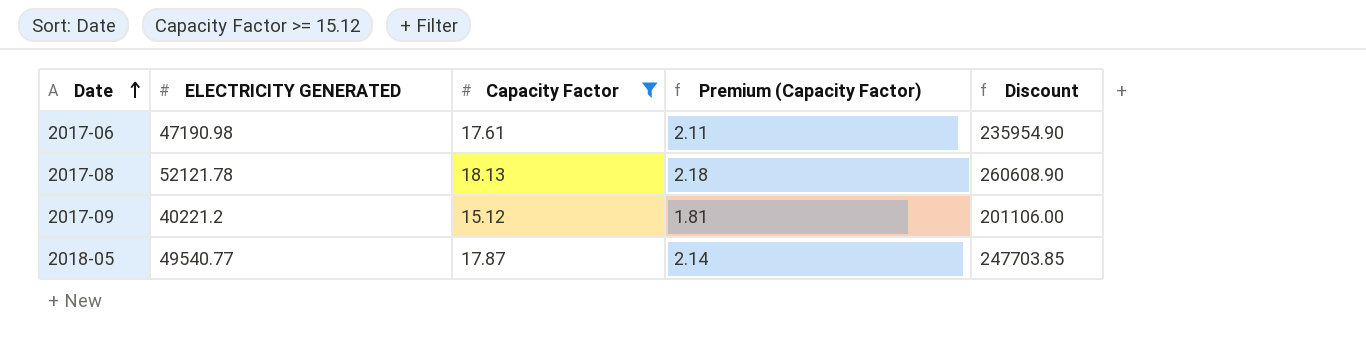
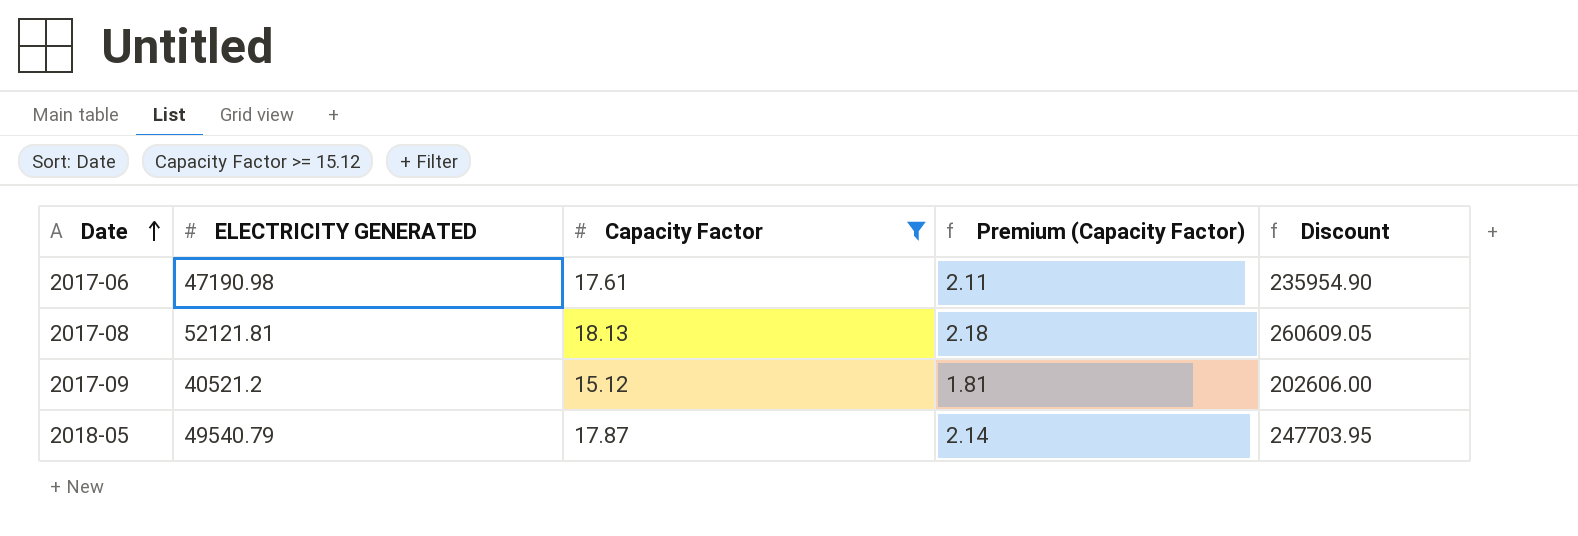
2017-08 | ELECTRICITY GENERATED: 52121.78 -> 52121.81
2017-08 | Discount: 260608.90 -> 260609.05
2017-09 | ELECTRICITY GENERATED: 40221.2 -> 40521.2
2017-09 | Discount: 201106.00 -> 202606.00
2018-05 | ELECTRICITY GENERATED: 49540.77 -> 49540.79
2018-05 | Discount: 247703.85 -> 247703.95

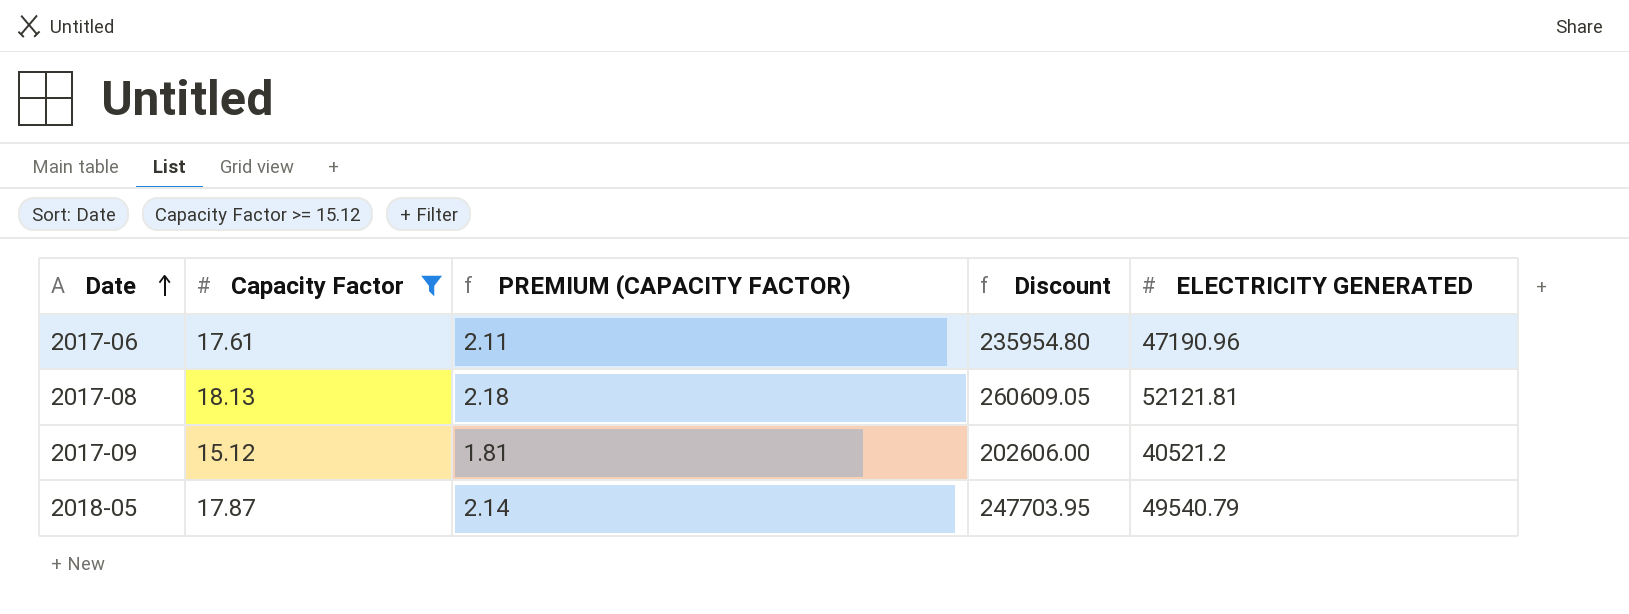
column name: Premium (Capacity Factor) -> PREMIUM (CAPACITY FACTOR)
column ELECTRICITY GENERATED | position: 2 -> 5
2017-06 | Discount: 235954.90 -> 235954.80
2017-06 | ELECTRICITY GENERATED: 47190.98 -> 47190.96

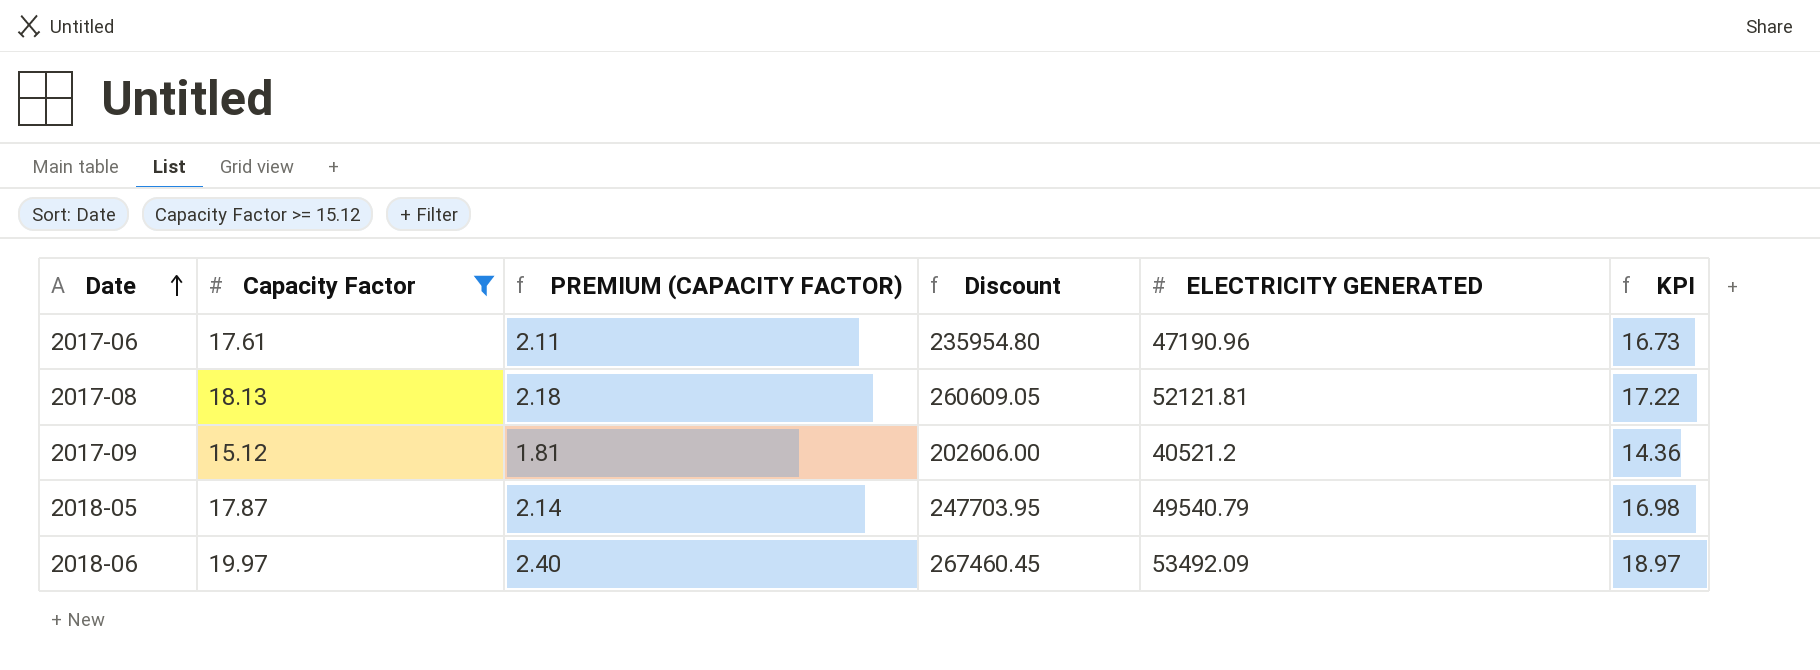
column KPI | formula: none -> [Capacity Factor] * 0.95
row 2018-06: none -> 19.97 | 2.40 | 267460.45 | 53492.09 | 18.97

